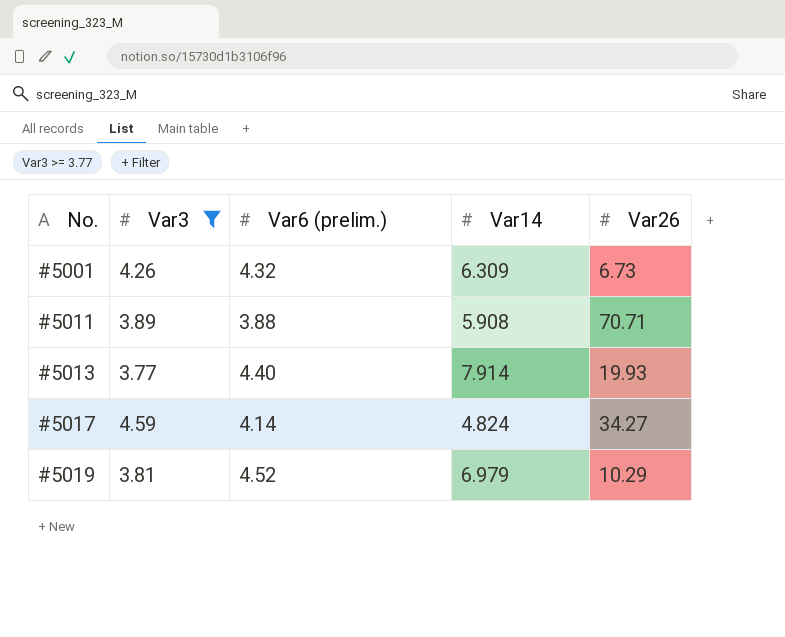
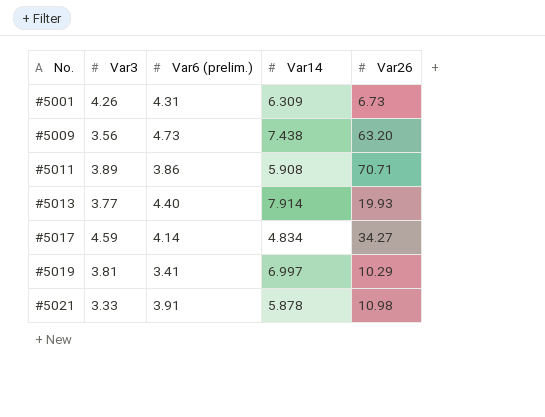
filter: Var3 >= 3.77 -> none
#5001 | Var6 (prelim.): 4.32 -> 4.31
#5011 | Var6 (prelim.): 3.88 -> 3.86
#5017 | Var14: 4.824 -> 4.834
#5019 | Var6 (prelim.): 4.52 -> 3.41
#5019 | Var14: 6.979 -> 6.997

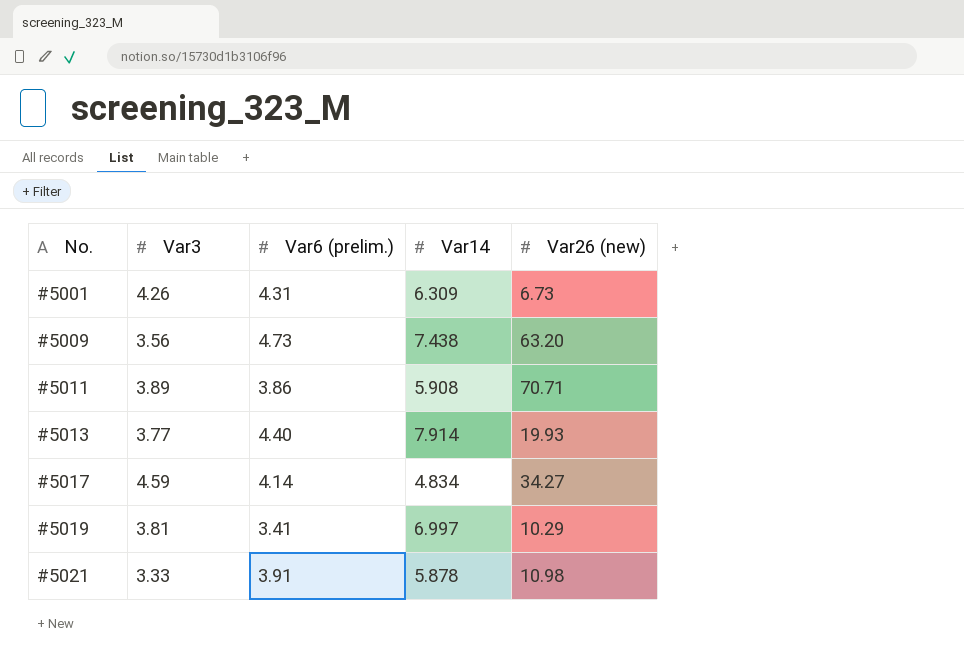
column name: Var26 -> Var26 (new)

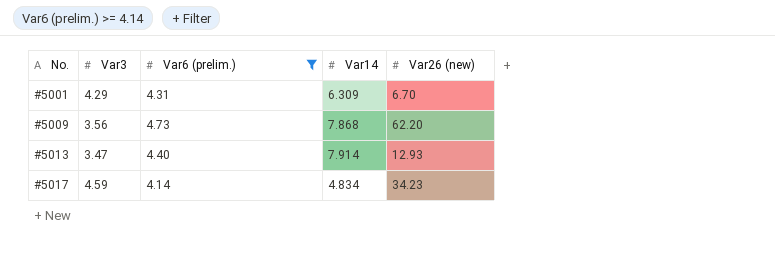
filter: none -> Var6 (prelim.) >= 4.14
#5001 | Var3: 4.26 -> 4.29
#5001 | Var26 (new): 6.73 -> 6.70
#5009 | Var14: 7.438 -> 7.868
#5009 | Var26 (new): 63.20 -> 62.20
#5013 | Var3: 3.77 -> 3.47
#5013 | Var26 (new): 19.93 -> 12.93
#5017 | Var26 (new): 34.27 -> 34.23

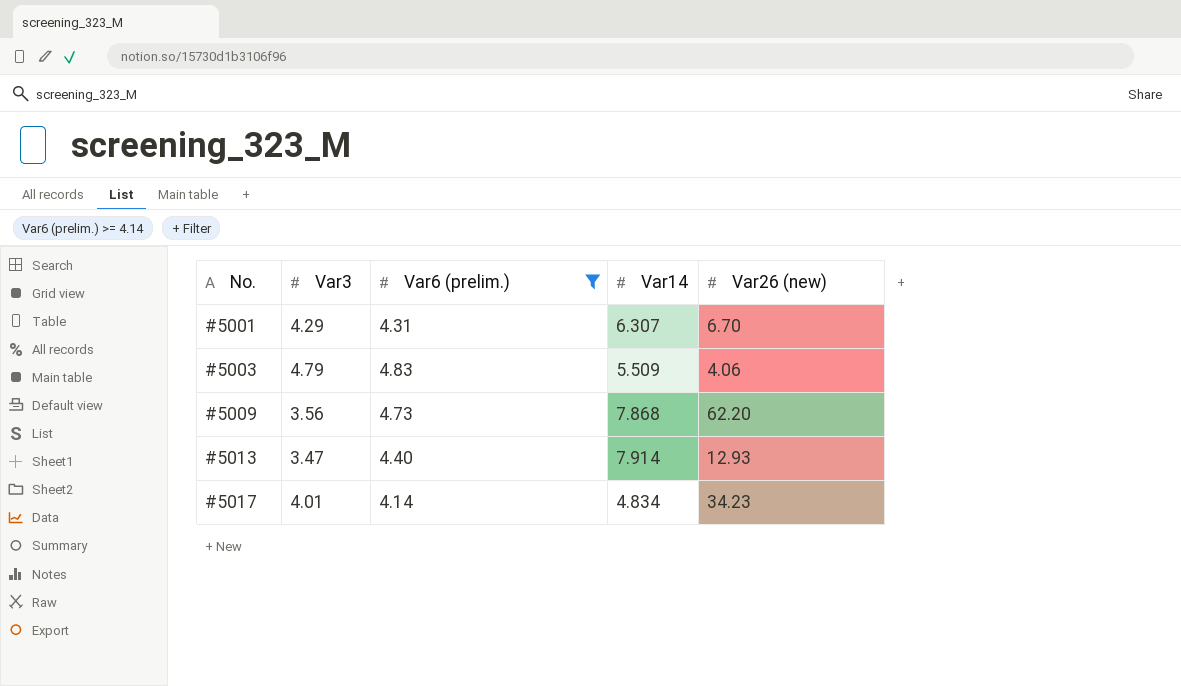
#5001 | Var14: 6.309 -> 6.307
row #5003: none -> 4.79 | 4.83 | 5.509 | 4.06
#5017 | Var3: 4.59 -> 4.01

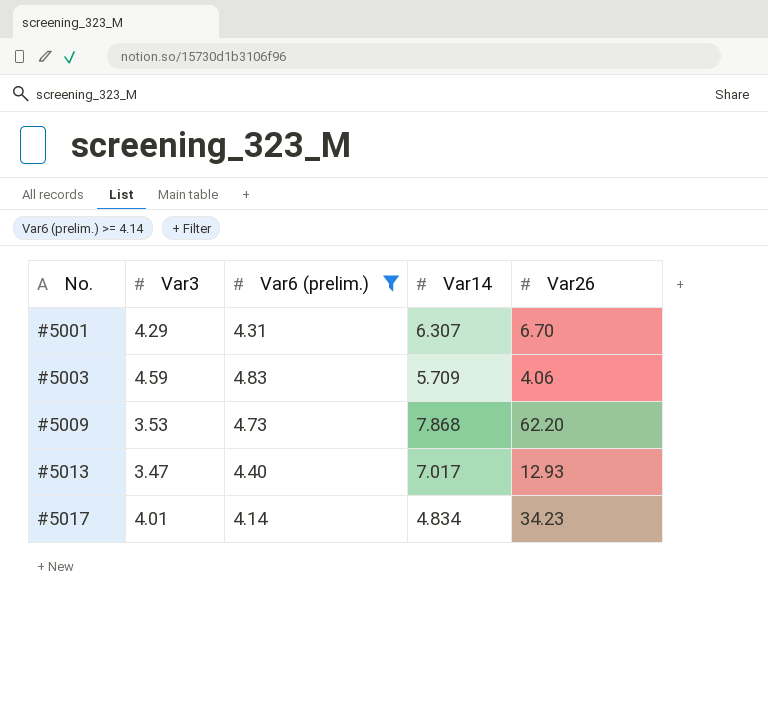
column name: Var26 (new) -> Var26
#5003 | Var3: 4.79 -> 4.59
#5003 | Var14: 5.509 -> 5.709
#5009 | Var3: 3.56 -> 3.53
#5013 | Var14: 7.914 -> 7.017

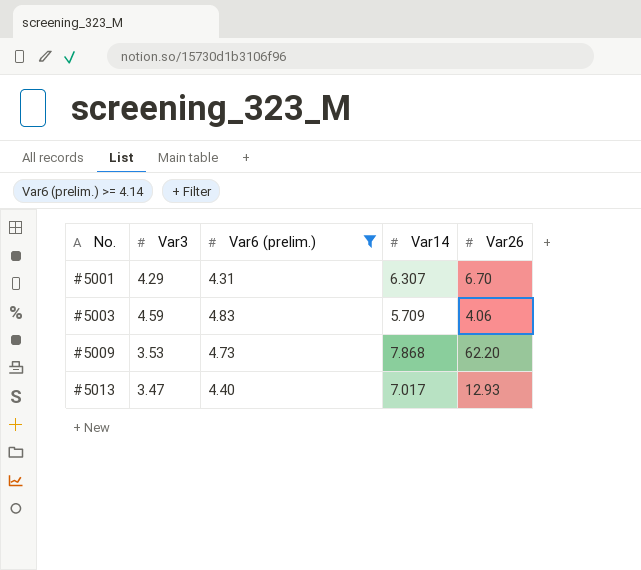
row #5017: 4.01 | 4.14 | 4.834 | 34.23 -> none

